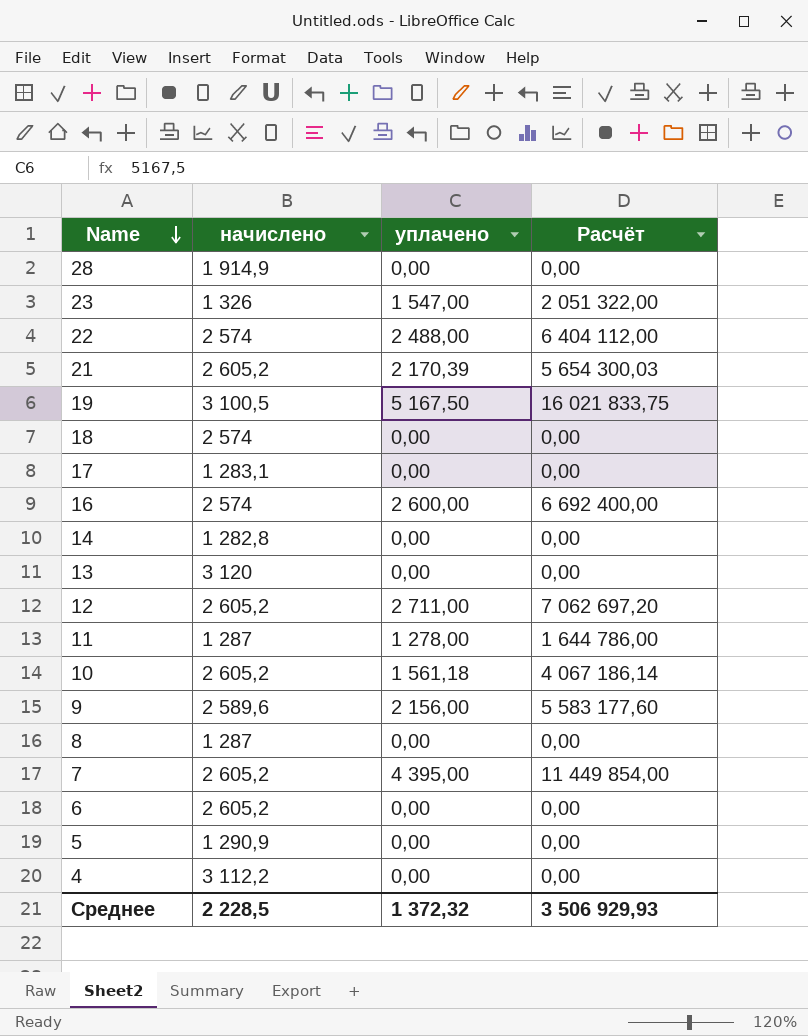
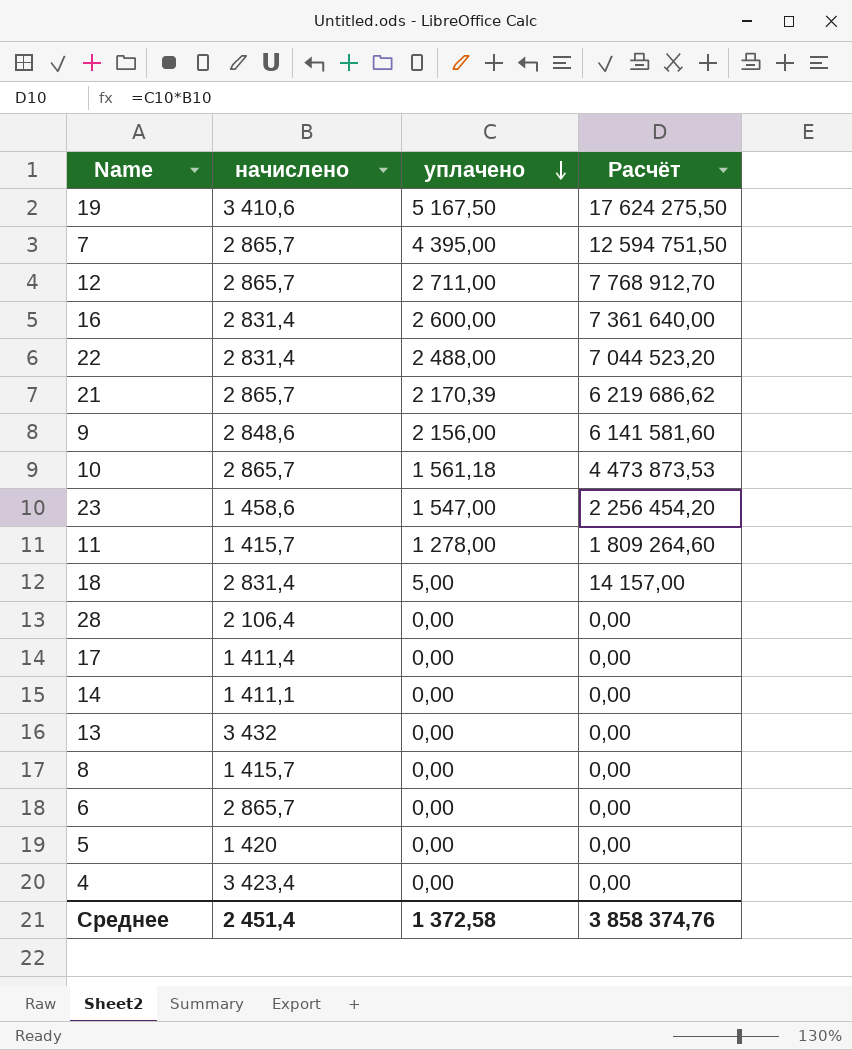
row order: Name descending -> уплачено descending
19 | начислено: 3 100,5 -> 3 410,6
19 | Расчёт: 16 021 833,75 -> 17 624 275,50
7 | начислено: 2 605,2 -> 2 865,7
7 | Расчёт: 11 449 854,00 -> 12 594 751,50
12 | начислено: 2 605,2 -> 2 865,7
12 | Расчёт: 7 062 697,20 -> 7 768 912,70
16 | начислено: 2 574 -> 2 831,4
16 | Расчёт: 6 692 400,00 -> 7 361 640,00
22 | начислено: 2 574 -> 2 831,4
22 | Расчёт: 6 404 112,00 -> 7 044 523,20
21 | начислено: 2 605,2 -> 2 865,7
21 | Расчёт: 5 654 300,03 -> 6 219 686,62
9 | начислено: 2 589,6 -> 2 848,6
9 | Расчёт: 5 583 177,60 -> 6 141 581,60
10 | начислено: 2 605,2 -> 2 865,7
10 | Расчёт: 4 067 186,14 -> 4 473 873,53
23 | начислено: 1 326 -> 1 458,6
23 | Расчёт: 2 051 322,00 -> 2 256 454,20
11 | начислено: 1 287 -> 1 415,7
11 | Расчёт: 1 644 786,00 -> 1 809 264,60
18 | начислено: 2 574 -> 2 831,4
18 | уплачено: 0,00 -> 5,00
18 | Расчёт: 0,00 -> 14 157,00
28 | начислено: 1 914,9 -> 2 106,4
17 | начислено: 1 283,1 -> 1 411,4
14 | начислено: 1 282,8 -> 1 411,1
13 | начислено: 3 120 -> 3 432
8 | начислено: 1 287 -> 1 415,7
6 | начислено: 2 605,2 -> 2 865,7
5 | начислено: 1 290,9 -> 1 420
4 | начислено: 3 112,2 -> 3 423,4
Среднее | начислено: 2 228,5 -> 2 451,4
Среднее | уплачено: 1 372,32 -> 1 372,58
Среднее | Расчёт: 3 506 929,93 -> 3 858 374,76

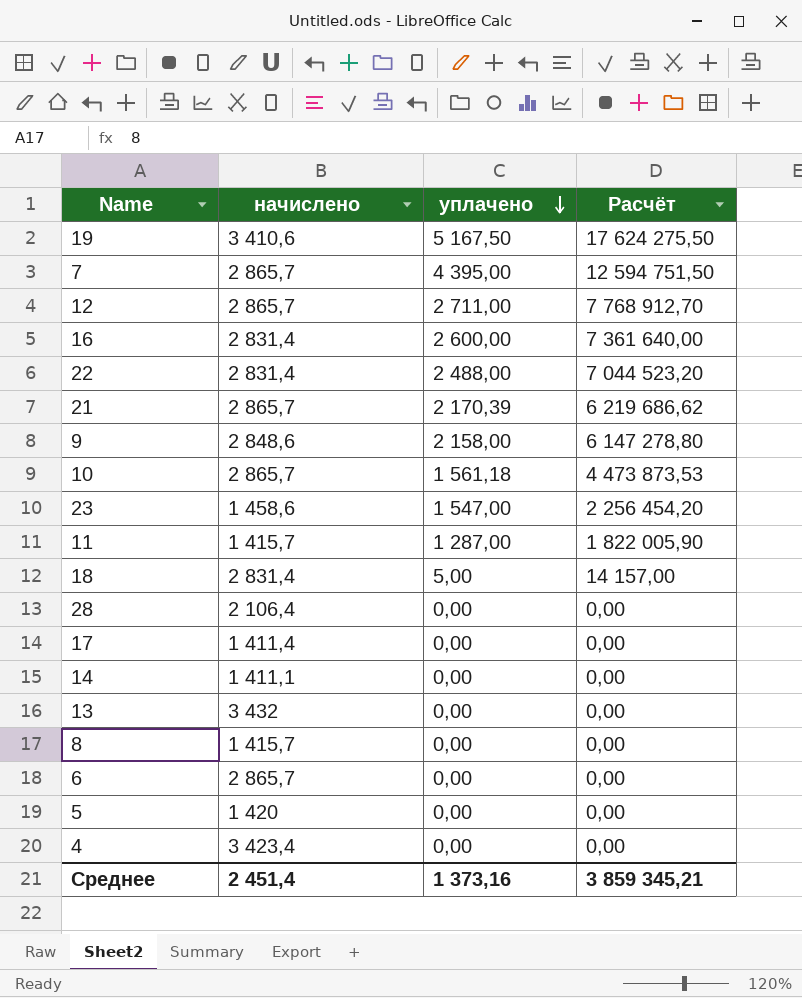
9 | уплачено: 2 156,00 -> 2 158,00
9 | Расчёт: 6 141 581,60 -> 6 147 278,80
11 | уплачено: 1 278,00 -> 1 287,00
11 | Расчёт: 1 809 264,60 -> 1 822 005,90
Среднее | уплачено: 1 372,58 -> 1 373,16
Среднее | Расчёт: 3 858 374,76 -> 3 859 345,21

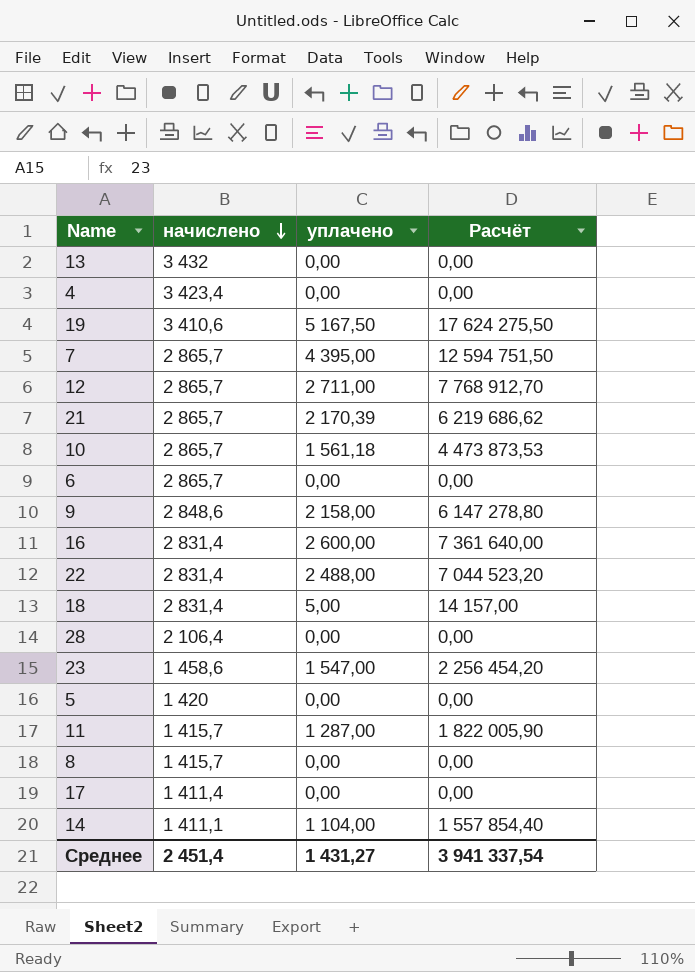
row order: уплачено descending -> начислено descending
14 | уплачено: 0,00 -> 1 104,00
14 | Расчёт: 0,00 -> 1 557 854,40
Среднее | уплачено: 1 373,16 -> 1 431,27
Среднее | Расчёт: 3 859 345,21 -> 3 941 337,54

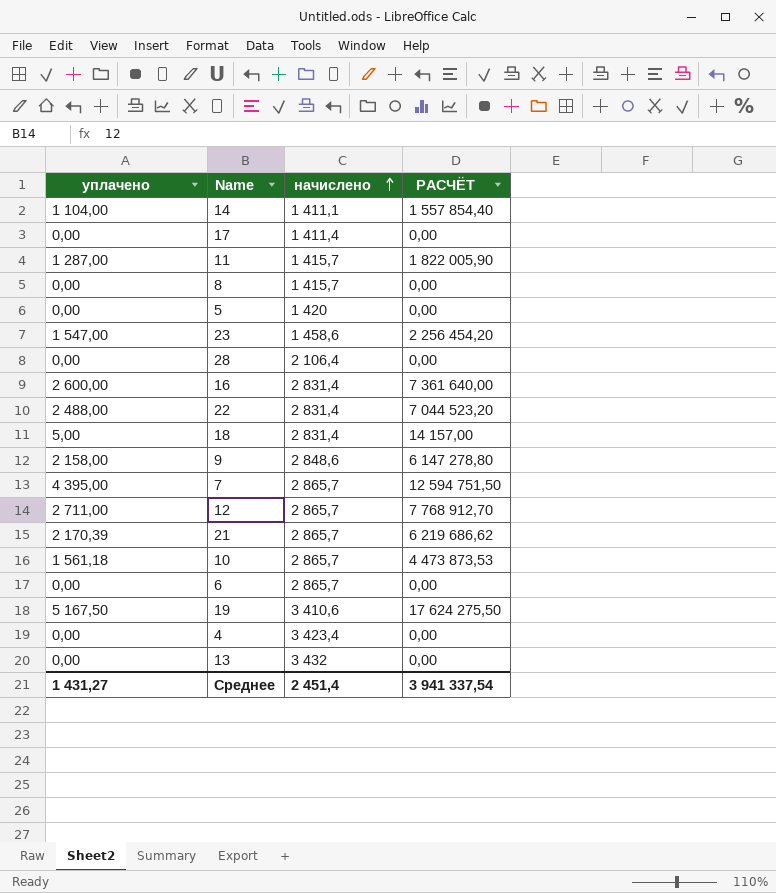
row order: начислено descending -> начислено ascending
column уплачено | position: 3 -> 1
column name: Расчёт -> РАСЧЁТ

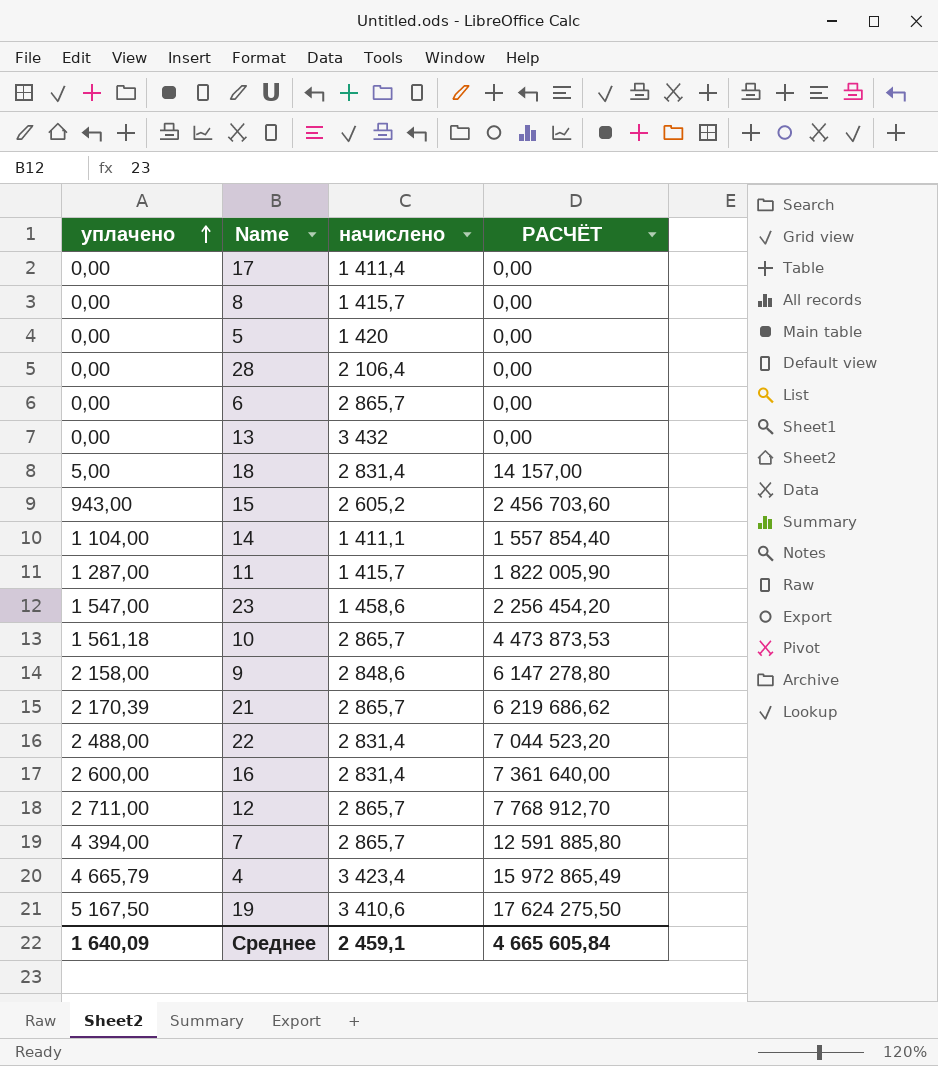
row order: начислено ascending -> уплачено ascending
row 15: none -> 943,00 | 2 605,2 | 2 456 703,60
7 | уплачено: 4 395,00 -> 4 394,00
7 | РАСЧЁТ: 12 594 751,50 -> 12 591 885,80
4 | уплачено: 0,00 -> 4 665,79
4 | РАСЧЁТ: 0,00 -> 15 972 865,49
Среднее | уплачено: 1 431,27 -> 1 640,09
Среднее | начислено: 2 451,4 -> 2 459,1
Среднее | РАСЧЁТ: 3 941 337,54 -> 4 665 605,84

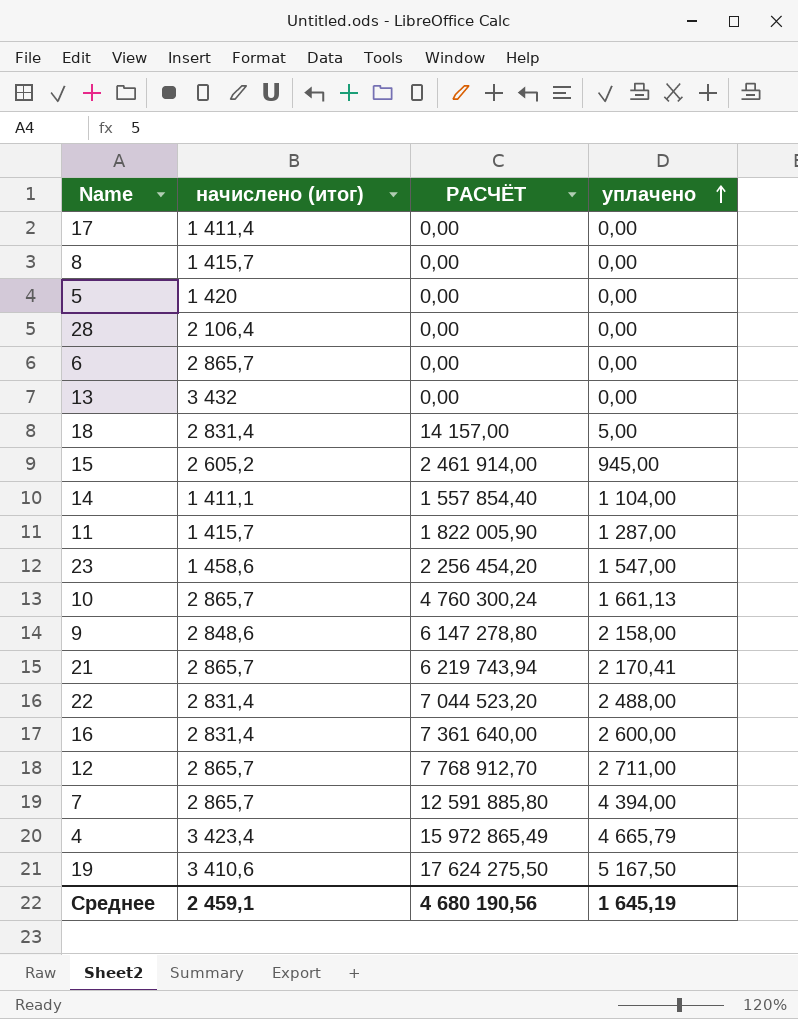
column name: начислено -> начислено (итог)
column уплачено | position: 1 -> 4
15 | РАСЧЁТ: 2 456 703,60 -> 2 461 914,00
15 | уплачено: 943,00 -> 945,00
10 | РАСЧЁТ: 4 473 873,53 -> 4 760 300,24
10 | уплачено: 1 561,18 -> 1 661,13
21 | РАСЧЁТ: 6 219 686,62 -> 6 219 743,94
21 | уплачено: 2 170,39 -> 2 170,41
Среднее | РАСЧЁТ: 4 665 605,84 -> 4 680 190,56
Среднее | уплачено: 1 640,09 -> 1 645,19

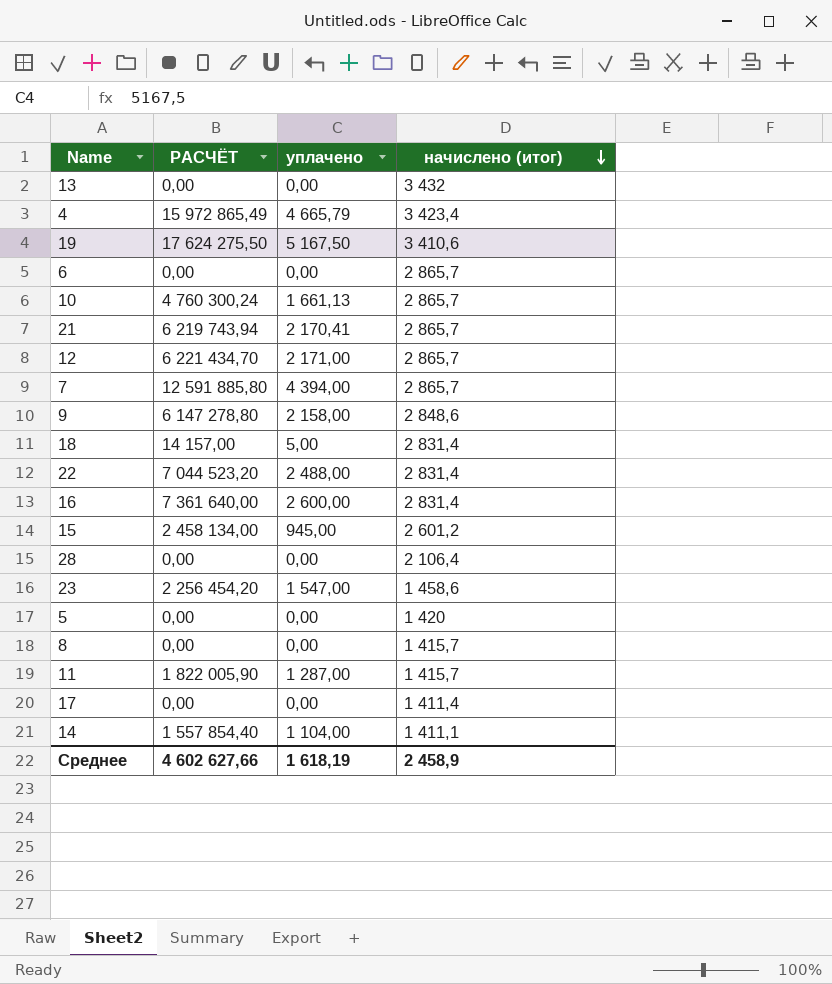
row order: уплачено ascending -> начислено (итог) descending
column начислено (итог) | position: 2 -> 4
12 | РАСЧЁТ: 7 768 912,70 -> 6 221 434,70
12 | уплачено: 2 711,00 -> 2 171,00
15 | РАСЧЁТ: 2 461 914,00 -> 2 458 134,00
15 | начислено (итог): 2 605,2 -> 2 601,2
Среднее | РАСЧЁТ: 4 680 190,56 -> 4 602 627,66
Среднее | уплачено: 1 645,19 -> 1 618,19
Среднее | начислено (итог): 2 459,1 -> 2 458,9

